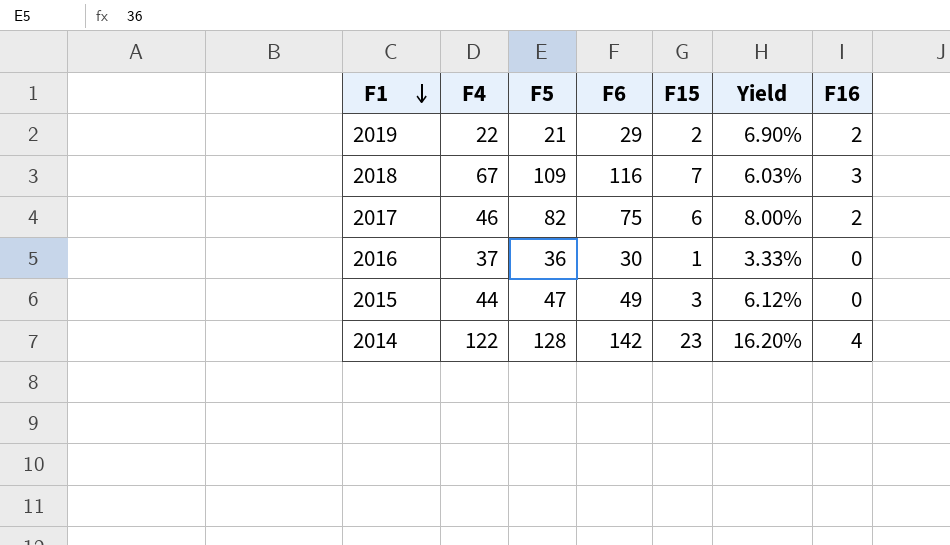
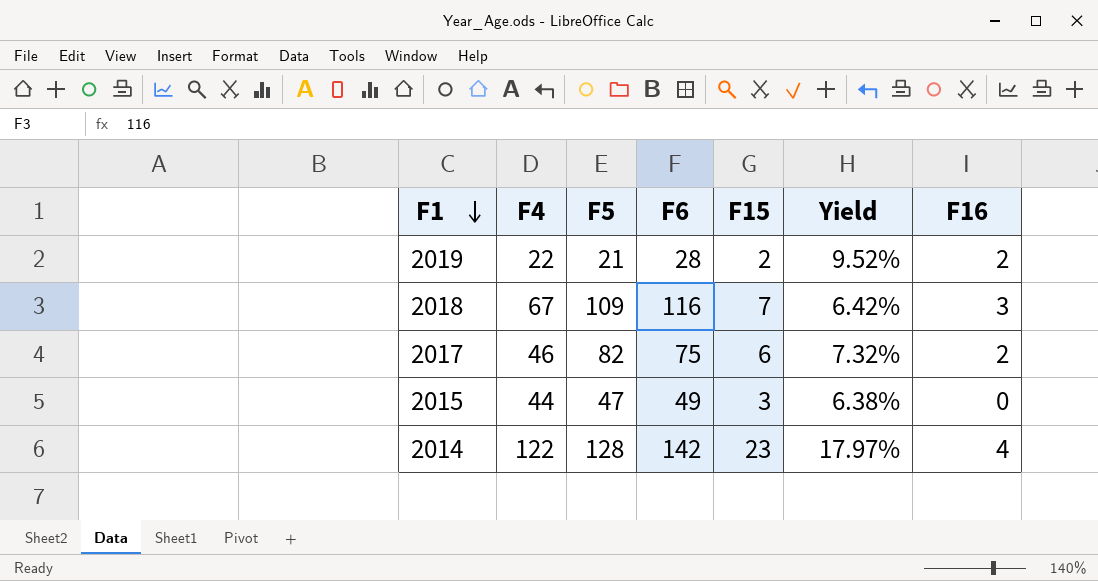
column Yield | formula: [F15] / [F6] -> [F15] / [F5]
row 2016: 37 | 36 | 30 | 1 | 3.33% | 0 -> none
2019 | F6: 29 -> 28

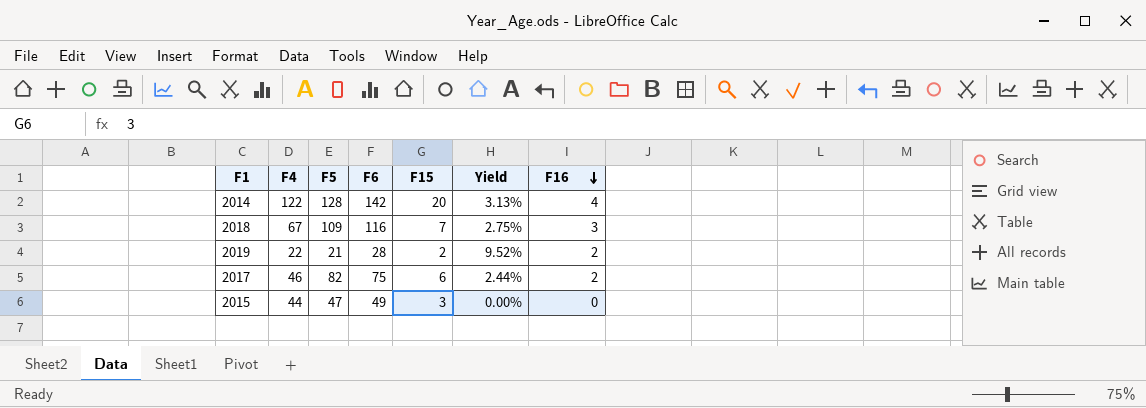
row order: F1 descending -> F16 descending
column Yield | formula: [F15] / [F5] -> [F16] / [F5]
2014 | F15: 23 -> 20

